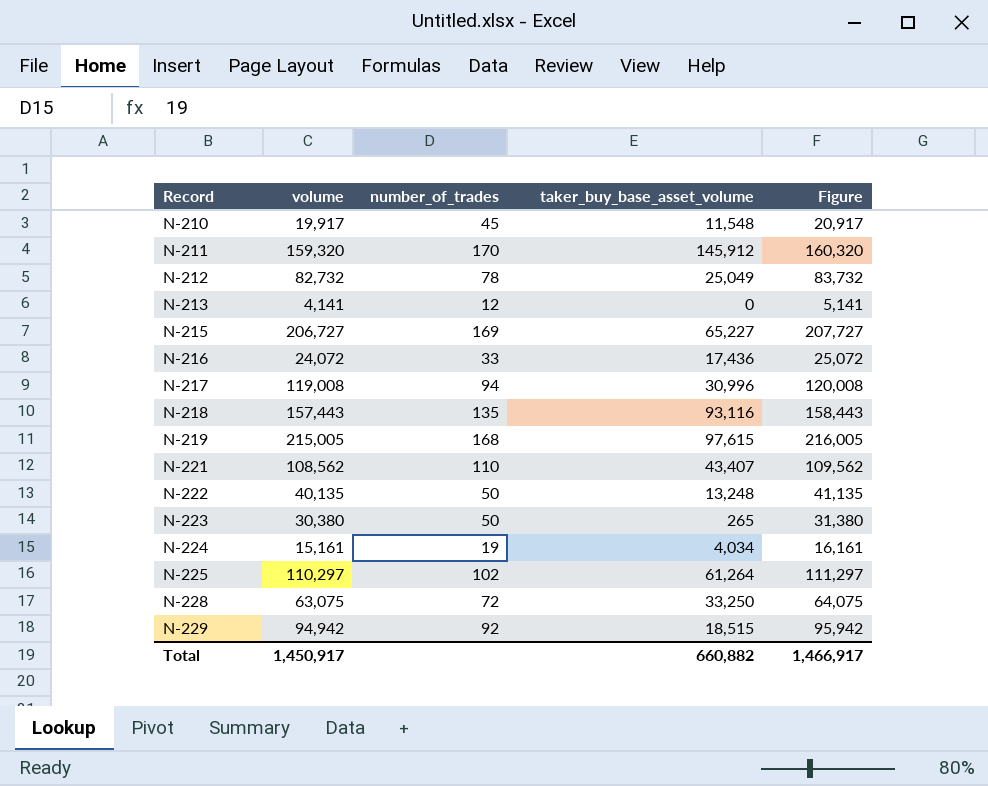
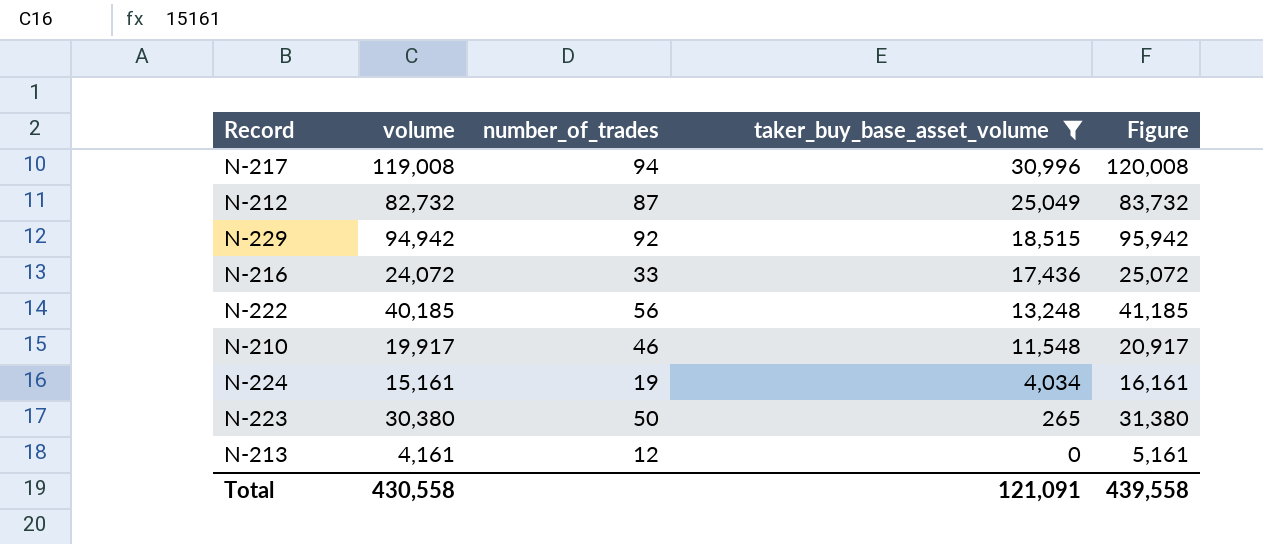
filter: none -> taker_buy_base_asset_volume <= 30,996
row order: Record ascending -> taker_buy_base_asset_volume descending
N-212 | number_of_trades: 78 -> 87
N-222 | volume: 40,135 -> 40,185
N-222 | number_of_trades: 50 -> 56
N-222 | Figure: 41,135 -> 41,185
N-210 | number_of_trades: 45 -> 46
N-213 | volume: 4,141 -> 4,161
N-213 | Figure: 5,141 -> 5,161
Total | volume: 1,450,917 -> 430,558
Total | taker_buy_base_asset_volume: 660,882 -> 121,091
Total | Figure: 1,466,917 -> 439,558

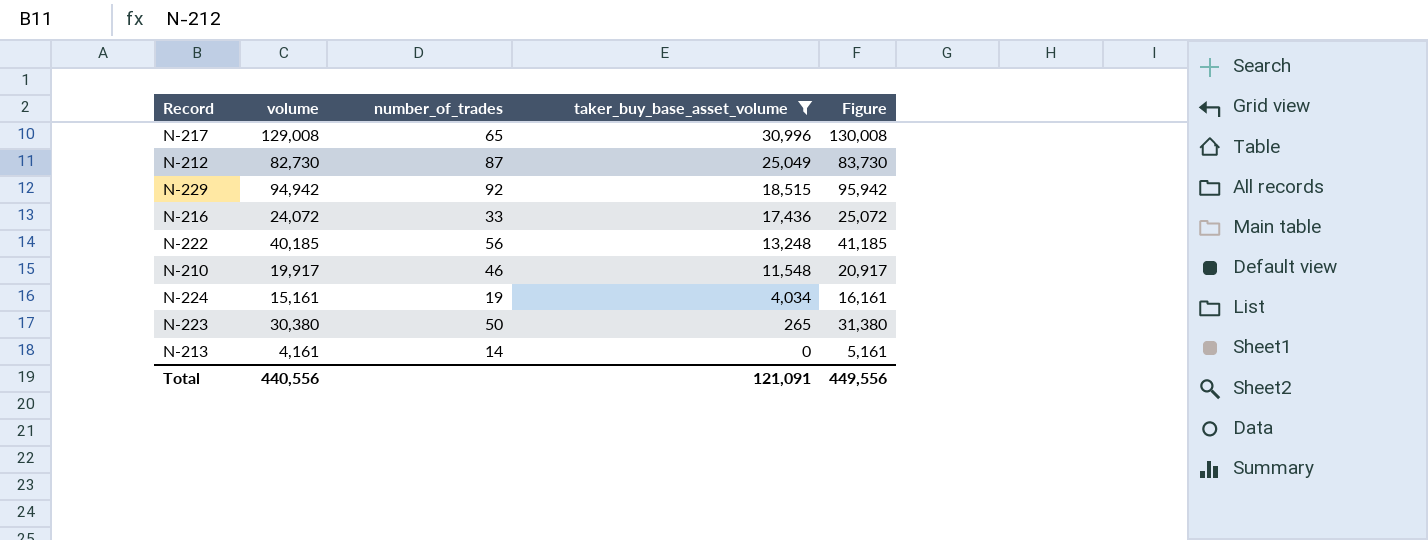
N-217 | volume: 119,008 -> 129,008
N-217 | number_of_trades: 94 -> 65
N-217 | Figure: 120,008 -> 130,008
N-212 | volume: 82,732 -> 82,730
N-212 | Figure: 83,732 -> 83,730
N-213 | number_of_trades: 12 -> 14
Total | volume: 430,558 -> 440,556
Total | Figure: 439,558 -> 449,556

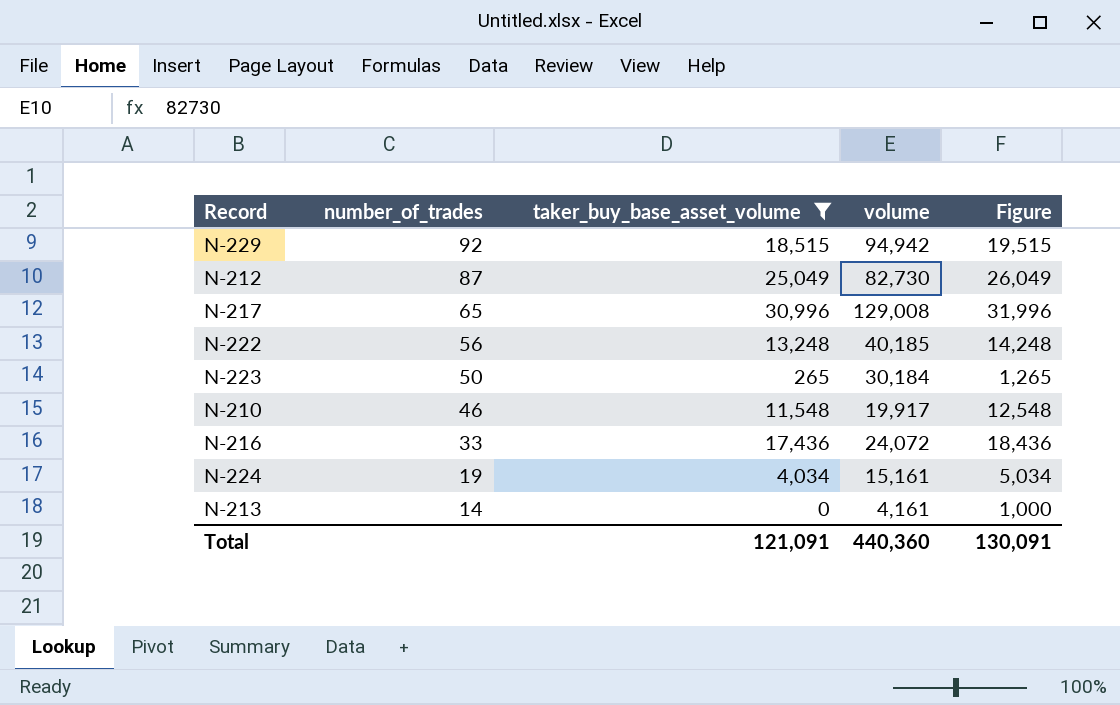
row order: taker_buy_base_asset_volume descending -> number_of_trades descending
column volume | position: 2 -> 4
column Figure | formula: [volume] + 1000 -> [taker_buy_base_asset_volume] + 1000
N-223 | volume: 30,380 -> 30,184
Total | volume: 440,556 -> 440,360
Total | Figure: 449,556 -> 130,091

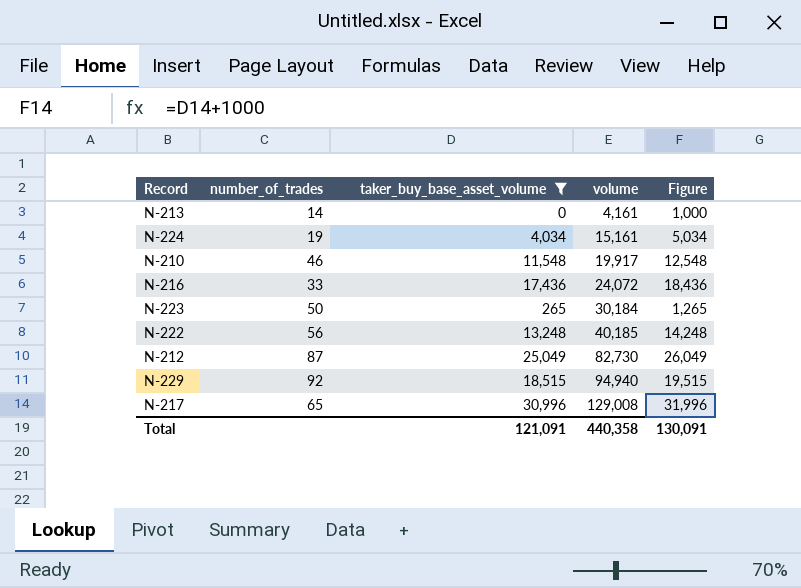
row order: number_of_trades descending -> volume ascending
N-229 | volume: 94,942 -> 94,940
Total | volume: 440,360 -> 440,358

